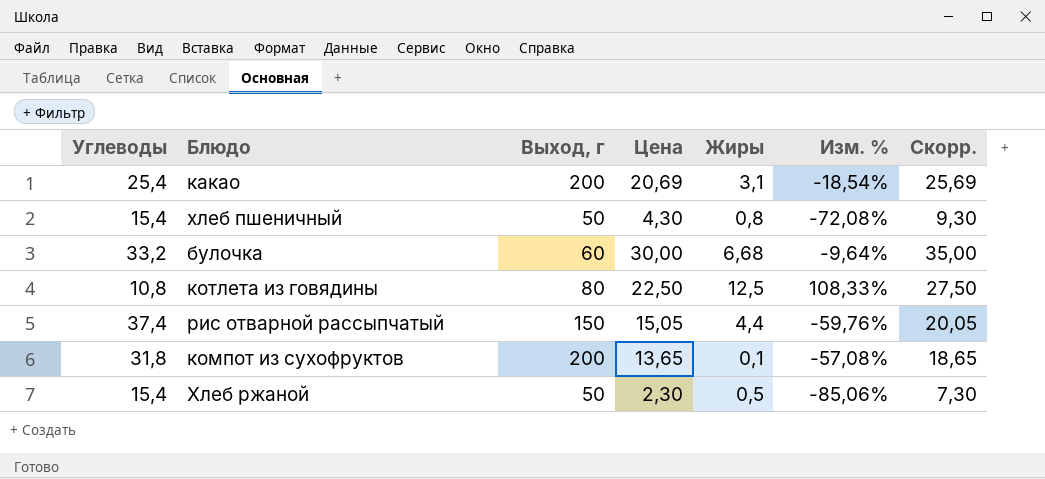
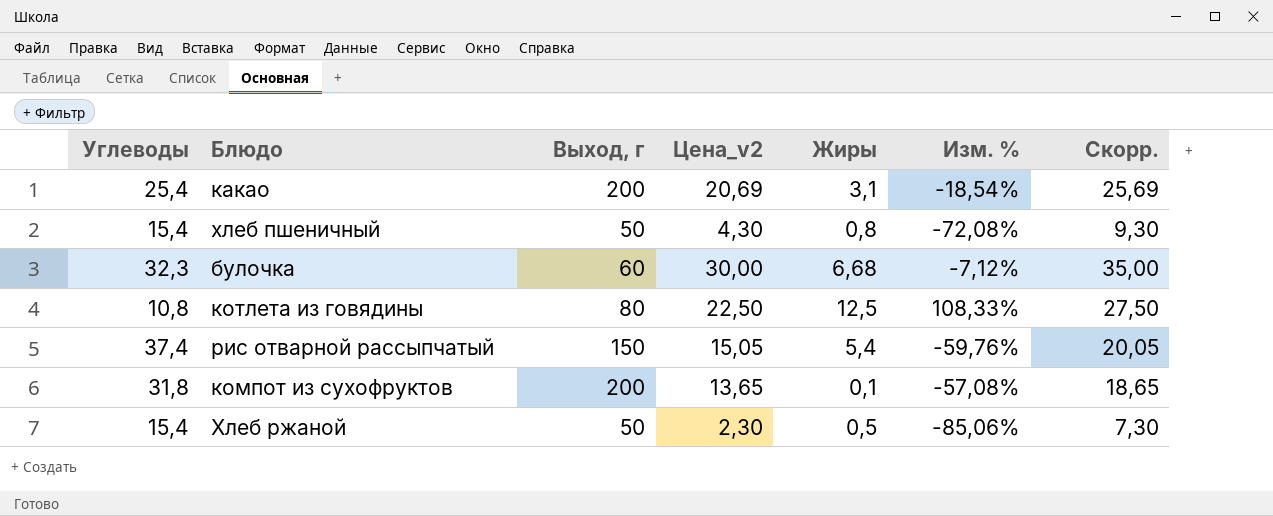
column name: Цена -> Цена_v2
булочка | Углеводы: 33,2 -> 32,3
булочка | Изм. %: -9,64% -> -7,12%
рис отварной рассыпчатый | Жиры: 4,4 -> 5,4

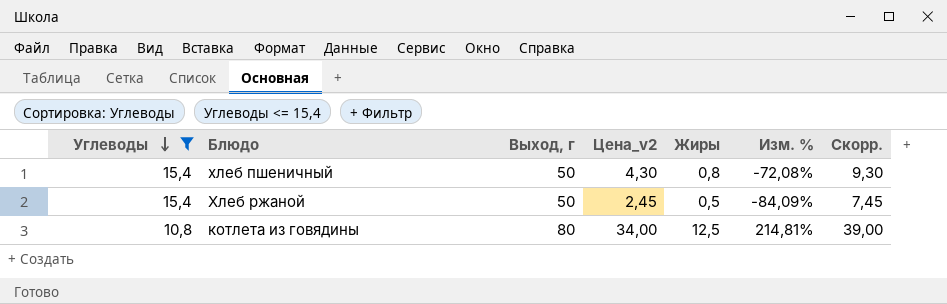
filter: none -> Углеводы <= 15,4
row order: none -> Углеводы descending
Хлеб ржаной | Цена_v2: 2,30 -> 2,45
Хлеб ржаной | Изм. %: -85,06% -> -84,09%
Хлеб ржаной | Скорр.: 7,30 -> 7,45
котлета из говядины | Цена_v2: 22,50 -> 34,00
котлета из говядины | Изм. %: 108,33% -> 214,81%
котлета из говядины | Скорр.: 27,50 -> 39,00

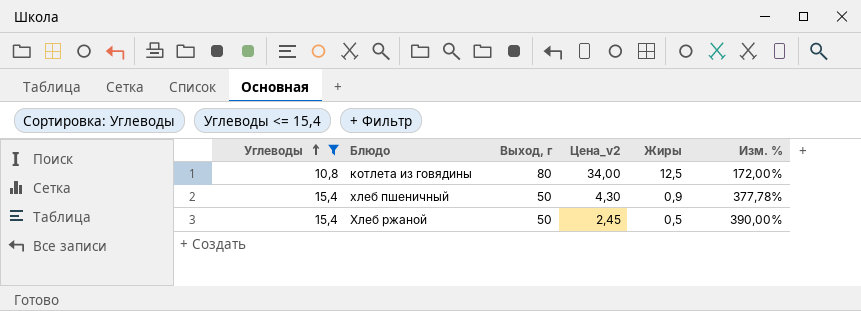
row order: Углеводы descending -> Углеводы ascending
column Скорр. | formula: [Цена_v2] + 5 -> none
column Изм. % | formula: ([Цена_v2] - [Углеводы]) / [Углеводы] -> ([Цена_v2] - [Жиры]) / [Жиры]
хлеб пшеничный | Жиры: 0,8 -> 0,9

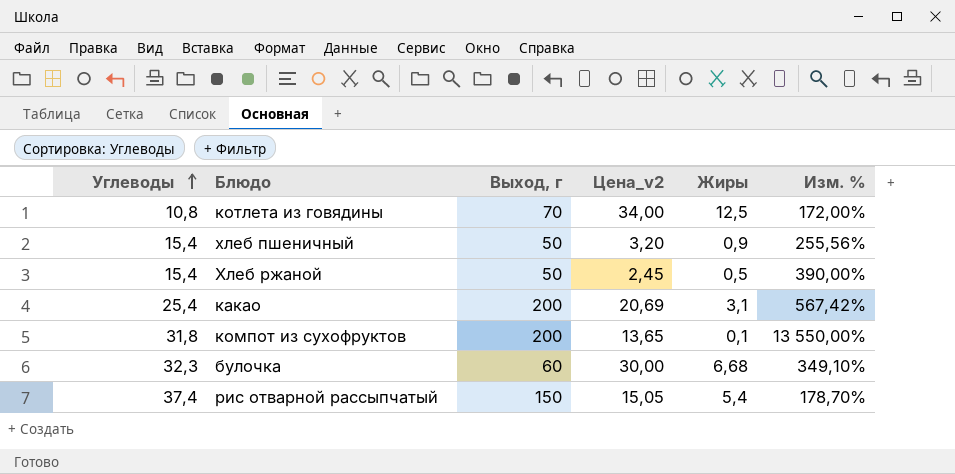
filter: Углеводы <= 15,4 -> none
котлета из говядины | Выход, г: 80 -> 70
хлеб пшеничный | Цена_v2: 4,30 -> 3,20
хлеб пшеничный | Изм. %: 377,78% -> 255,56%

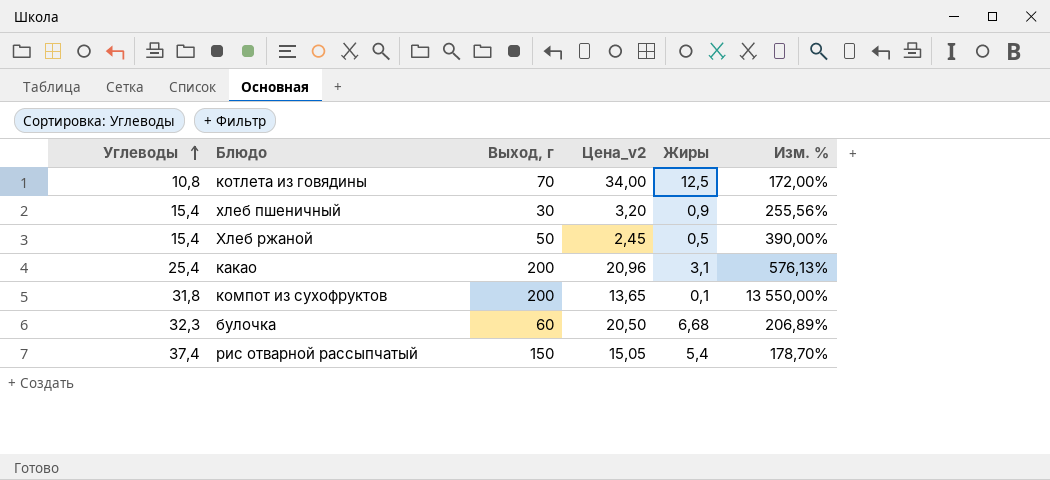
хлеб пшеничный | Выход, г: 50 -> 30
какао | Цена_v2: 20,69 -> 20,96
какао | Изм. %: 567,42% -> 576,13%
булочка | Цена_v2: 30,00 -> 20,50
булочка | Изм. %: 349,10% -> 206,89%

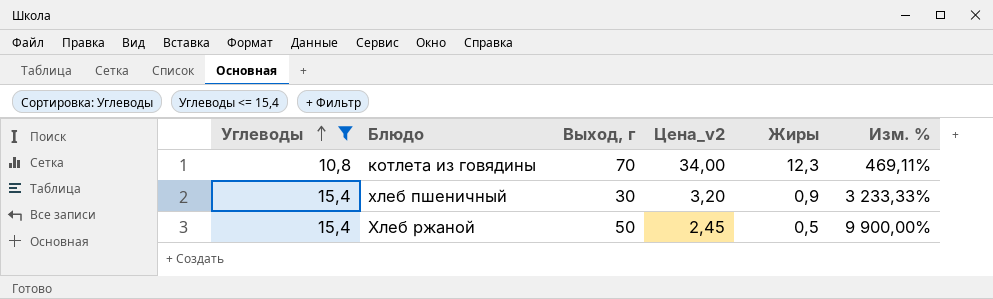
filter: none -> Углеводы <= 15,4
column Изм. % | formula: ([Цена_v2] - [Жиры]) / [Жиры] -> ([Выход, г] - [Жиры]) / [Жиры]
котлета из говядины | Жиры: 12,5 -> 12,3

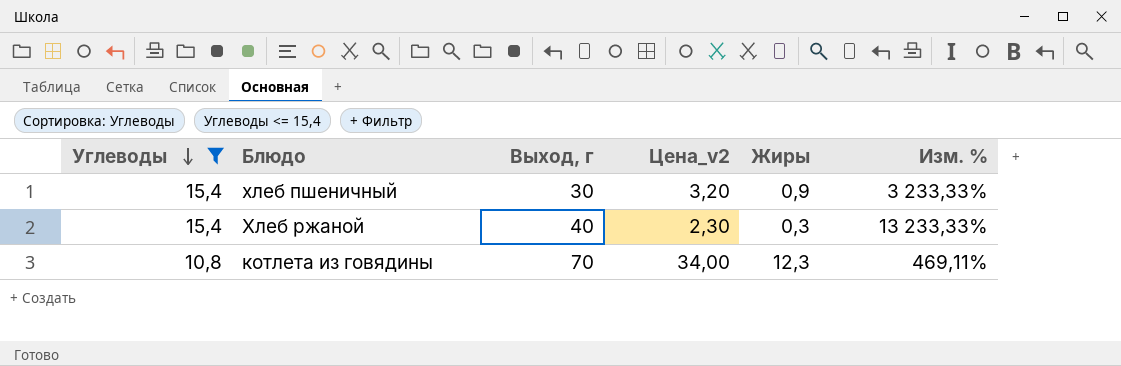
row order: Углеводы ascending -> Углеводы descending
Хлеб ржаной | Выход, г: 50 -> 40
Хлеб ржаной | Цена_v2: 2,45 -> 2,30
Хлеб ржаной | Жиры: 0,5 -> 0,3
Хлеб ржаной | Изм. %: 9 900,00% -> 13 233,33%

